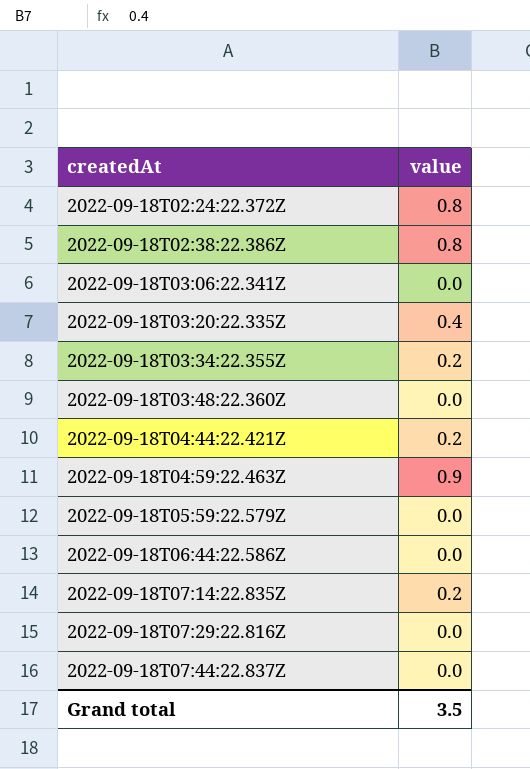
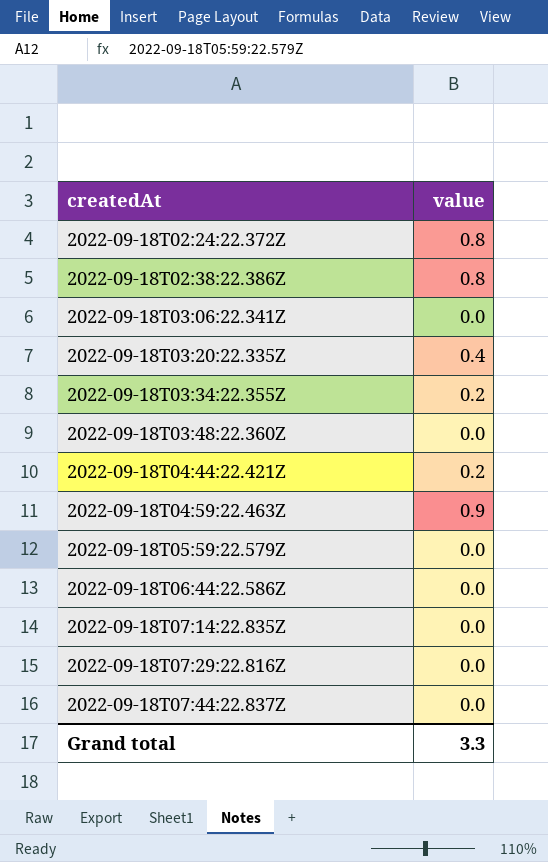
2022-09-18T07:14:22.835Z | value: 0.2 -> 0.0
Grand total | value: 3.5 -> 3.3

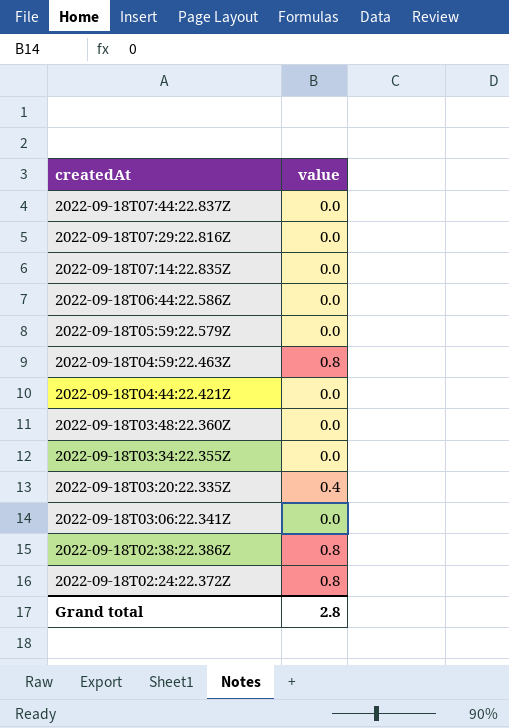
row order: createdAt ascending -> createdAt descending
2022-09-18T04:59:22.463Z | value: 0.9 -> 0.8
2022-09-18T04:44:22.421Z | value: 0.2 -> 0.0
2022-09-18T03:34:22.355Z | value: 0.2 -> 0.0
Grand total | value: 3.3 -> 2.8

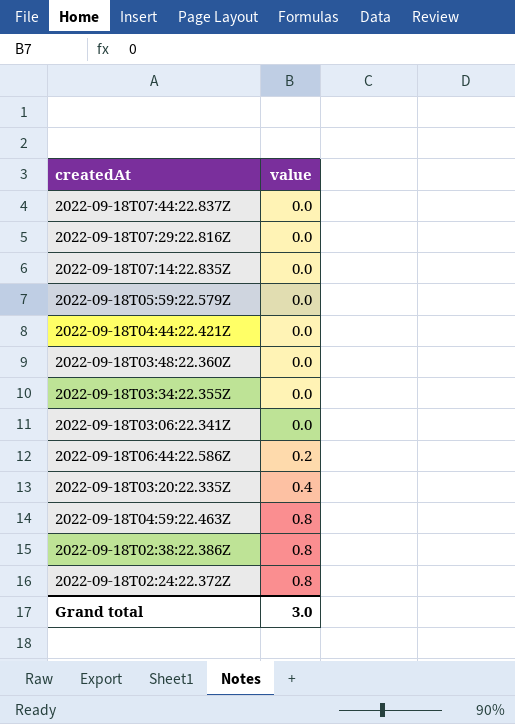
row order: createdAt descending -> value ascending
2022-09-18T06:44:22.586Z | value: 0.0 -> 0.2
Grand total | value: 2.8 -> 3.0

